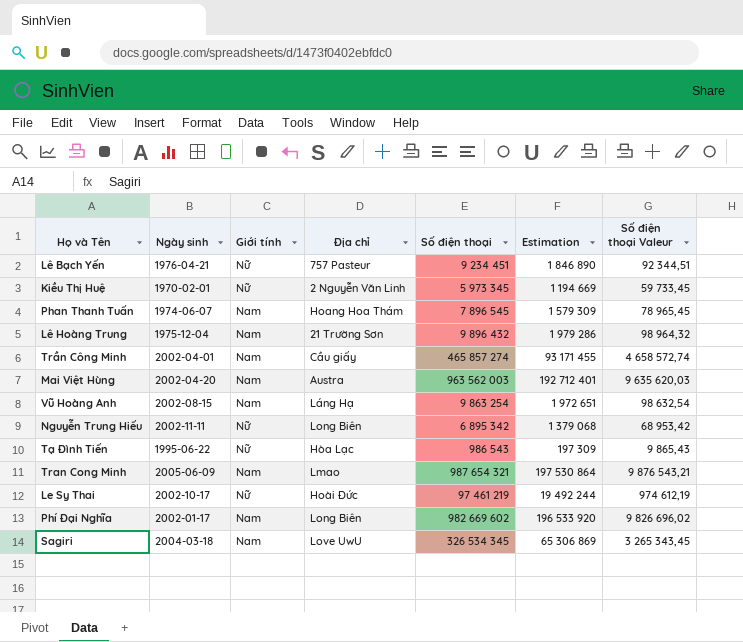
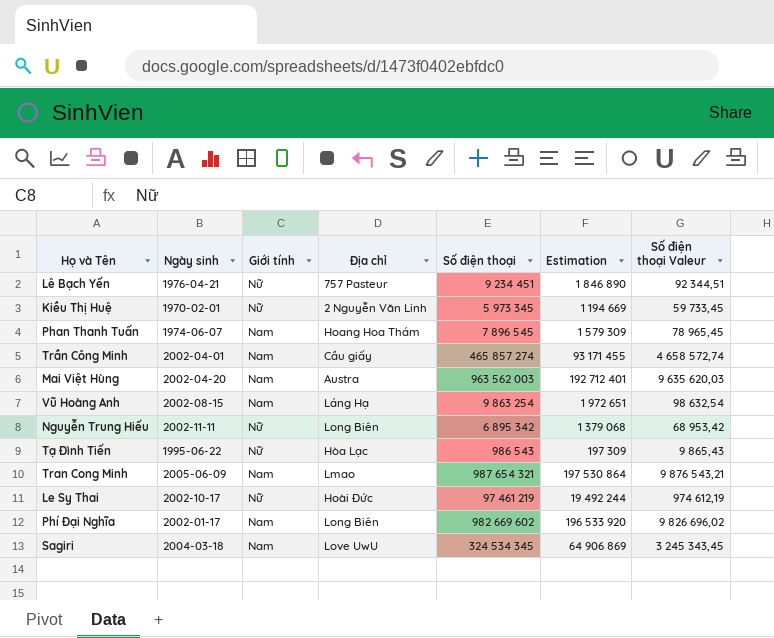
row Lê Hoàng Trung: 1975-12-04 | Nam | 21 Trường Sơn | 9 896 432 | 1 979 286 | 98 964,32 -> none
Sagiri | Số điện thoại: 326 534 345 -> 324 534 345
Sagiri | Estimation: 65 306 869 -> 64 906 869
Sagiri | Số điện thoại Valeur: 3 265 343,45 -> 3 245 343,45

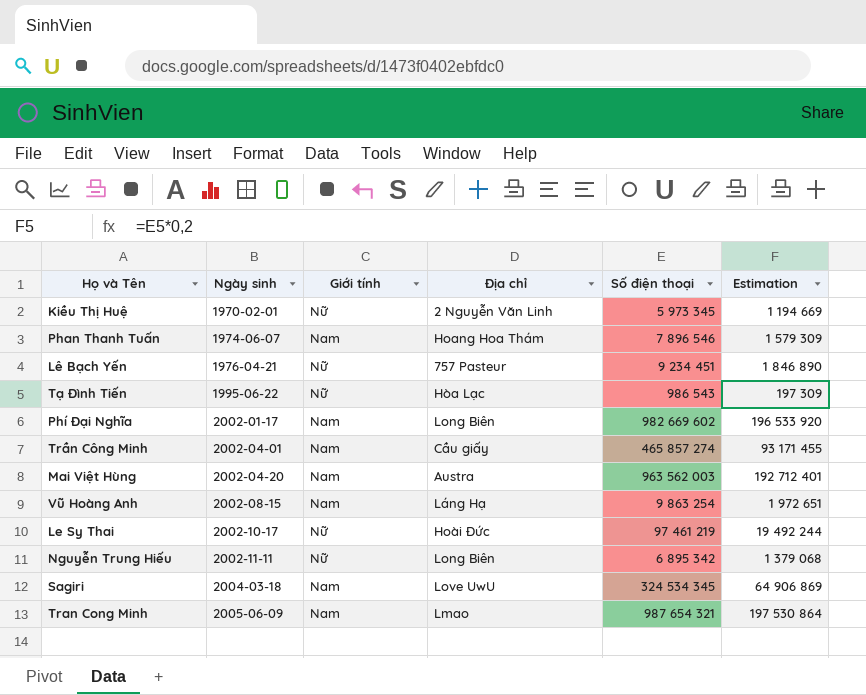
row order: none -> Ngày sinh ascending
column Số điện thoại Valeur | formula: [Số điện thoại] * 0,01 -> none
Phan Thanh Tuấn | Số điện thoại: 7 896 545 -> 7 896 546

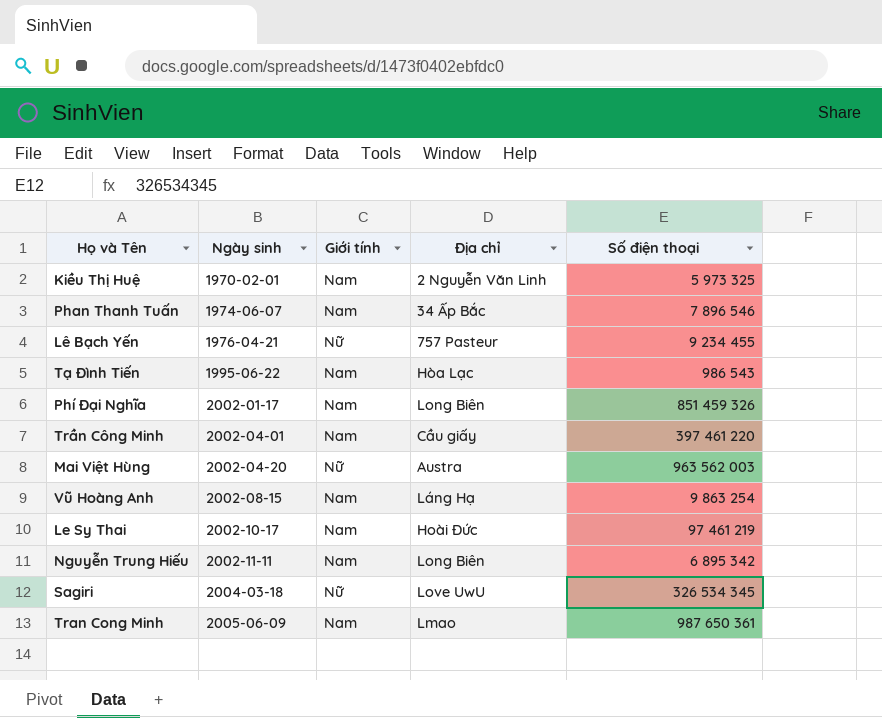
column Estimation | formula: [Số điện thoại] * 0,2 -> none
Kiều Thị Huệ | Giới tính: Nữ -> Nam
Kiều Thị Huệ | Số điện thoại: 5 973 345 -> 5 973 325
Phan Thanh Tuấn | Địa chỉ: Hoang Hoa Thám -> 34 Ấp Bắc
Lê Bạch Yến | Số điện thoại: 9 234 451 -> 9 234 455
Tạ Đình Tiến | Giới tính: Nữ -> Nam
Phí Đại Nghĩa | Số điện thoại: 982 669 602 -> 851 459 326
Trần Công Minh | Số điện thoại: 465 857 274 -> 397 461 220
Mai Việt Hùng | Giới tính: Nam -> Nữ
Le Sy Thai | Giới tính: Nữ -> Nam
Nguyễn Trung Hiếu | Giới tính: Nữ -> Nam
Sagiri | Giới tính: Nam -> Nữ
Sagiri | Số điện thoại: 324 534 345 -> 326 534 345
Tran Cong Minh | Số điện thoại: 987 654 321 -> 987 650 361

